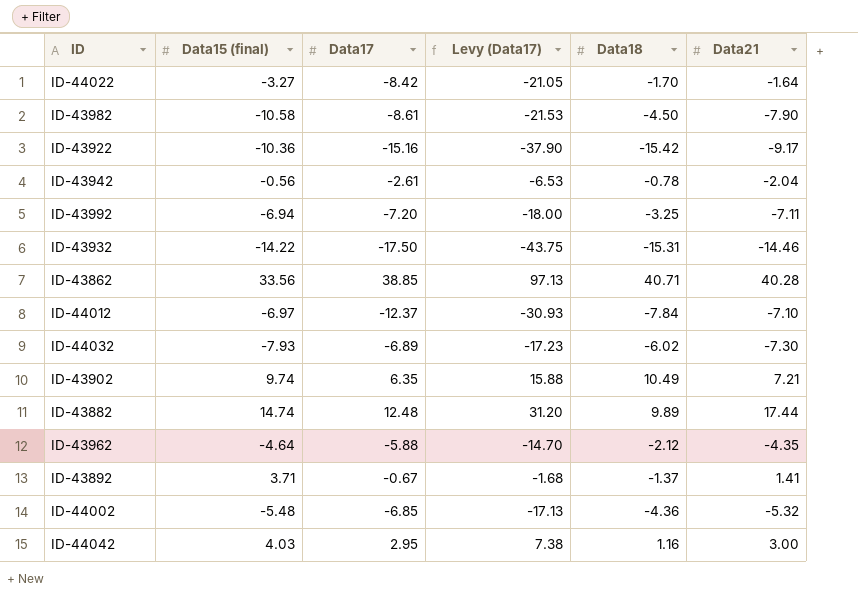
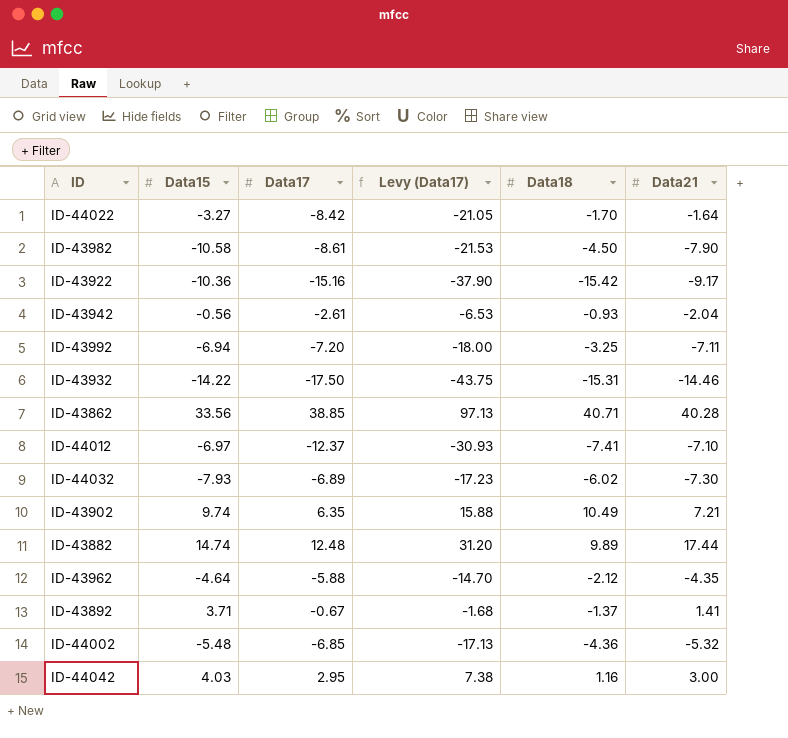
column name: Data15 (final) -> Data15
ID-43942 | Data18: -0.78 -> -0.93
ID-44012 | Data18: -7.84 -> -7.41

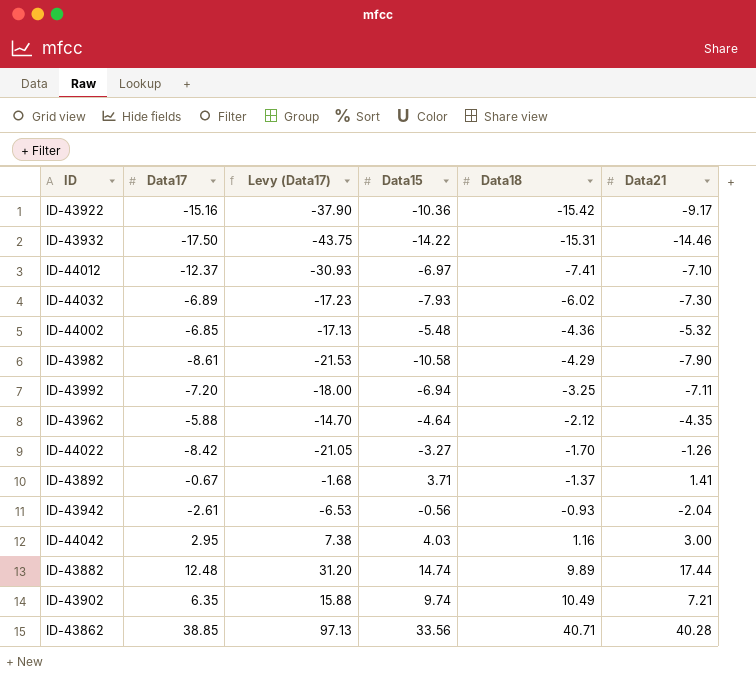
row order: none -> Data18 ascending
column Data15 | position: 2 -> 4
ID-43982 | Data18: -4.50 -> -4.29
ID-44022 | Data21: -1.64 -> -1.26

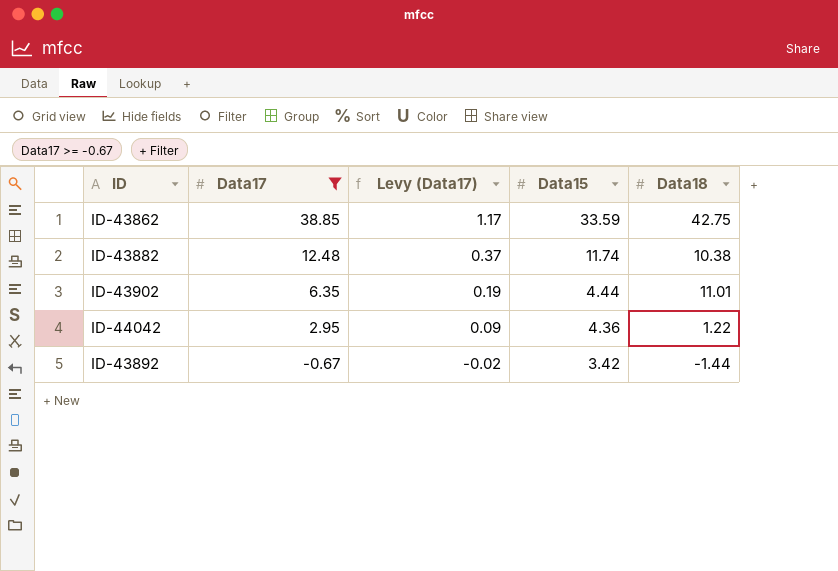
filter: none -> Data17 >= -0.67
row order: Data18 ascending -> Data17 descending
column Data21 | position: 6 -> none
column Levy (Data17) | formula: [Data17] * 2.5 -> [Data17] * 0.03
ID-43862 | Data15: 33.56 -> 33.59
ID-43862 | Data18: 40.71 -> 42.75
ID-43882 | Data15: 14.74 -> 11.74
ID-43882 | Data18: 9.89 -> 10.38
ID-43902 | Data15: 9.74 -> 4.44
ID-43902 | Data18: 10.49 -> 11.01
ID-44042 | Data15: 4.03 -> 4.36
ID-44042 | Data18: 1.16 -> 1.22
ID-43892 | Data15: 3.71 -> 3.42
ID-43892 | Data18: -1.37 -> -1.44

